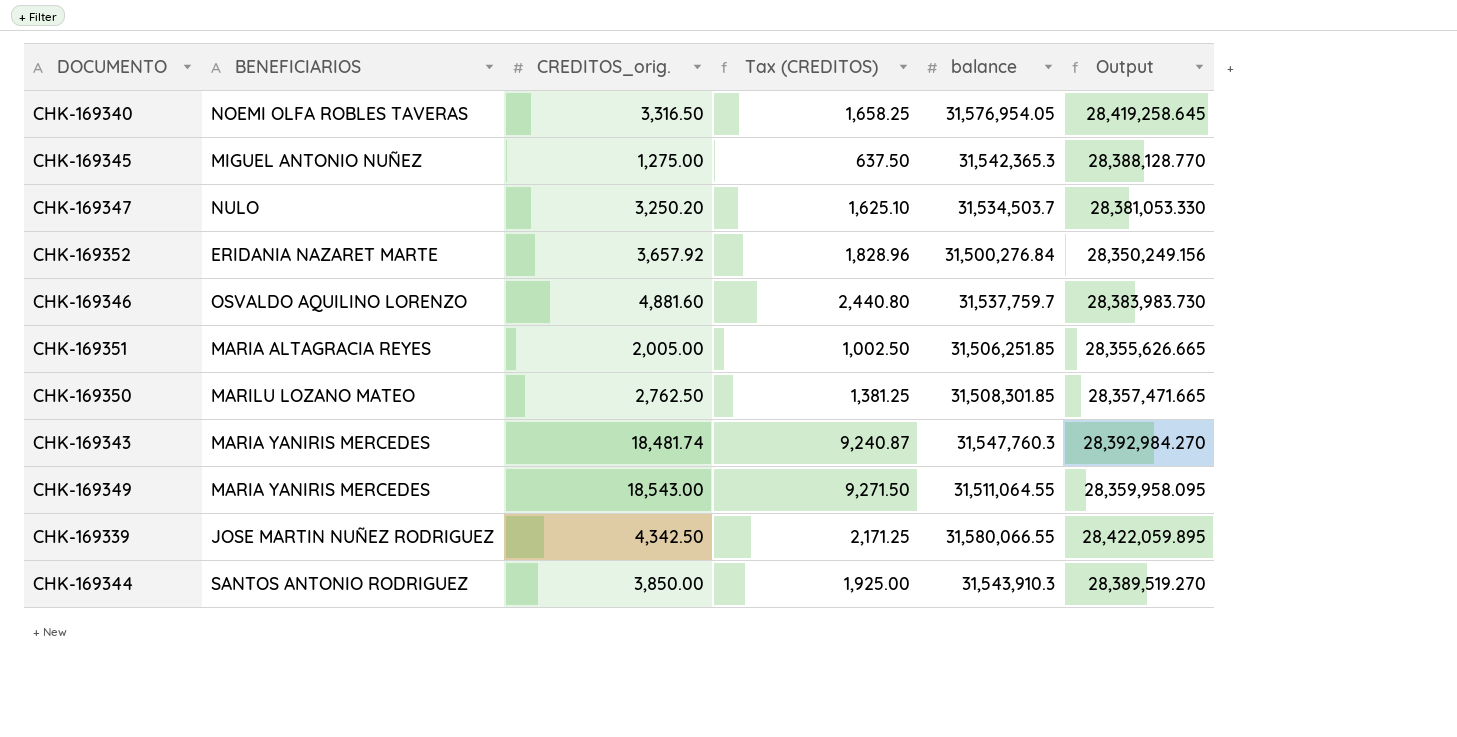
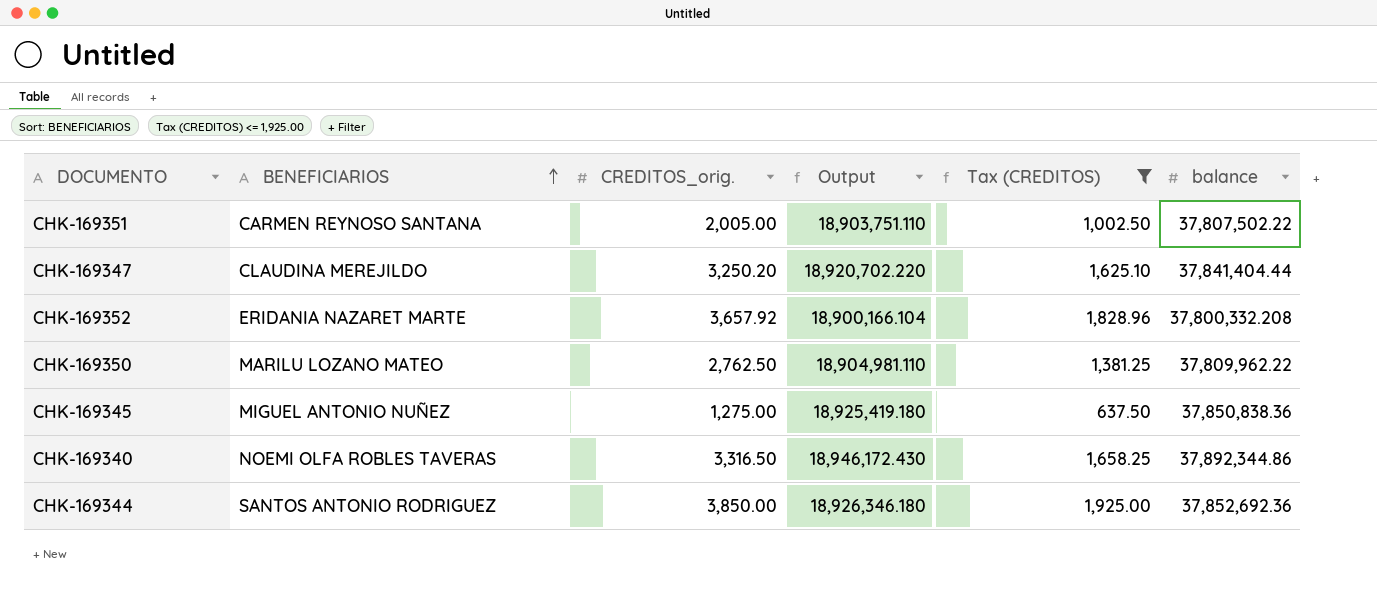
filter: none -> Tax (CREDITOS) <= 1,925.00
row order: none -> BENEFICIARIOS ascending
column Output | formula: [balance] * 0.9 -> [balance] * 0.5
column Output | position: 6 -> 4
CHK-169351 | BENEFICIARIOS: MARIA ALTAGRACIA REYES -> CARMEN REYNOSO SANTANA
CHK-169351 | balance: 31,506,251.85 -> 37,807,502.22
CHK-169347 | BENEFICIARIOS: NULO -> CLAUDINA MEREJILDO
CHK-169347 | balance: 31,534,503.7 -> 37,841,404.44
CHK-169352 | balance: 31,500,276.84 -> 37,800,332.208
CHK-169350 | balance: 31,508,301.85 -> 37,809,962.22
CHK-169345 | balance: 31,542,365.3 -> 37,850,838.36
CHK-169340 | balance: 31,576,954.05 -> 37,892,344.86
CHK-169344 | balance: 31,543,910.3 -> 37,852,692.36

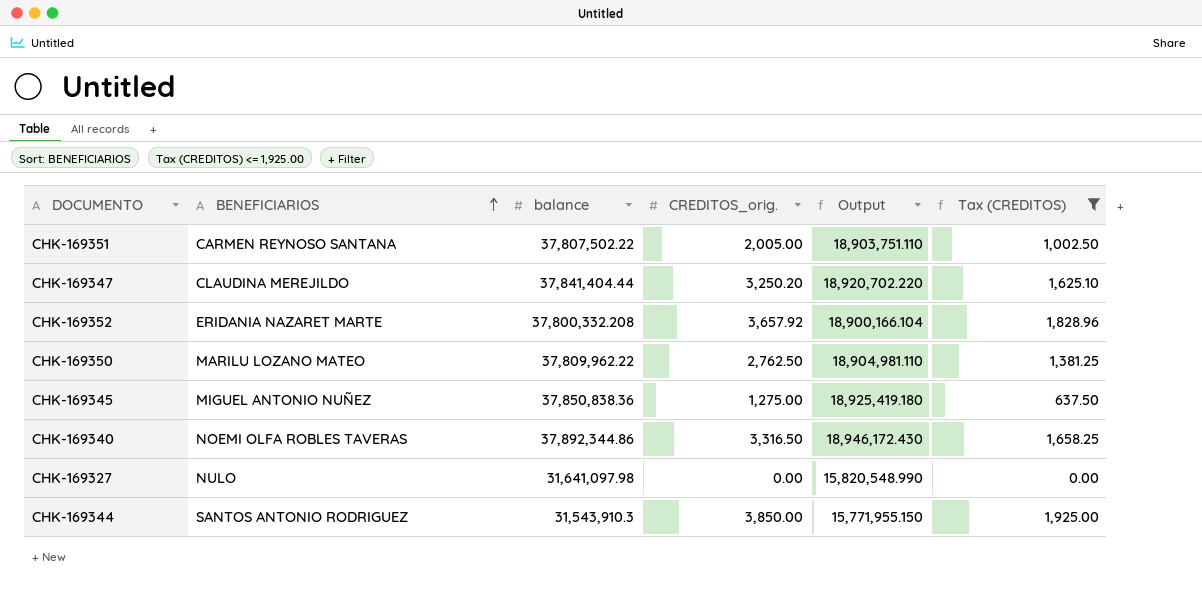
column balance | position: 6 -> 3
row CHK-169327: none -> NULO | 31,641,097.98 | 0.00 | 15,820,548.990 | 0.00
CHK-169344 | balance: 37,852,692.36 -> 31,543,910.3
CHK-169344 | Output: 18,926,346.180 -> 15,771,955.150

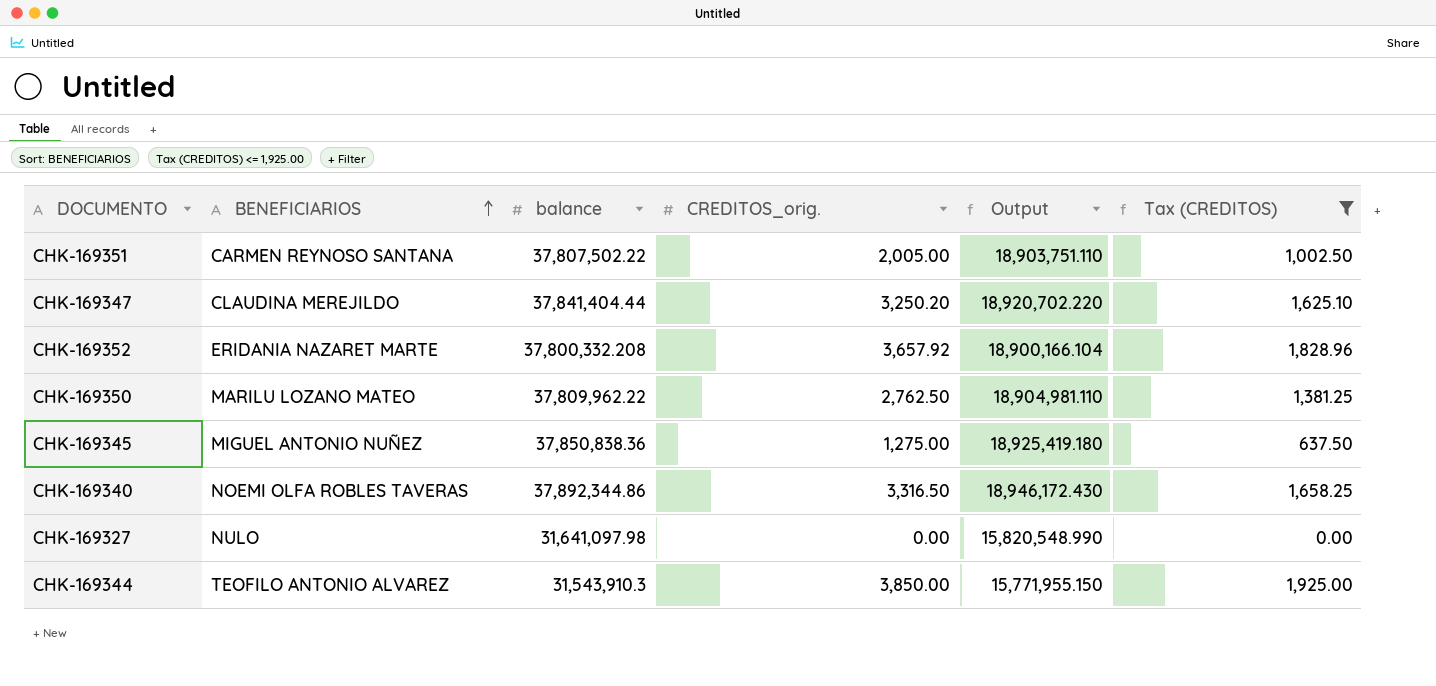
CHK-169344 | BENEFICIARIOS: SANTOS ANTONIO RODRIGUEZ -> TEOFILO ANTONIO ALVAREZ

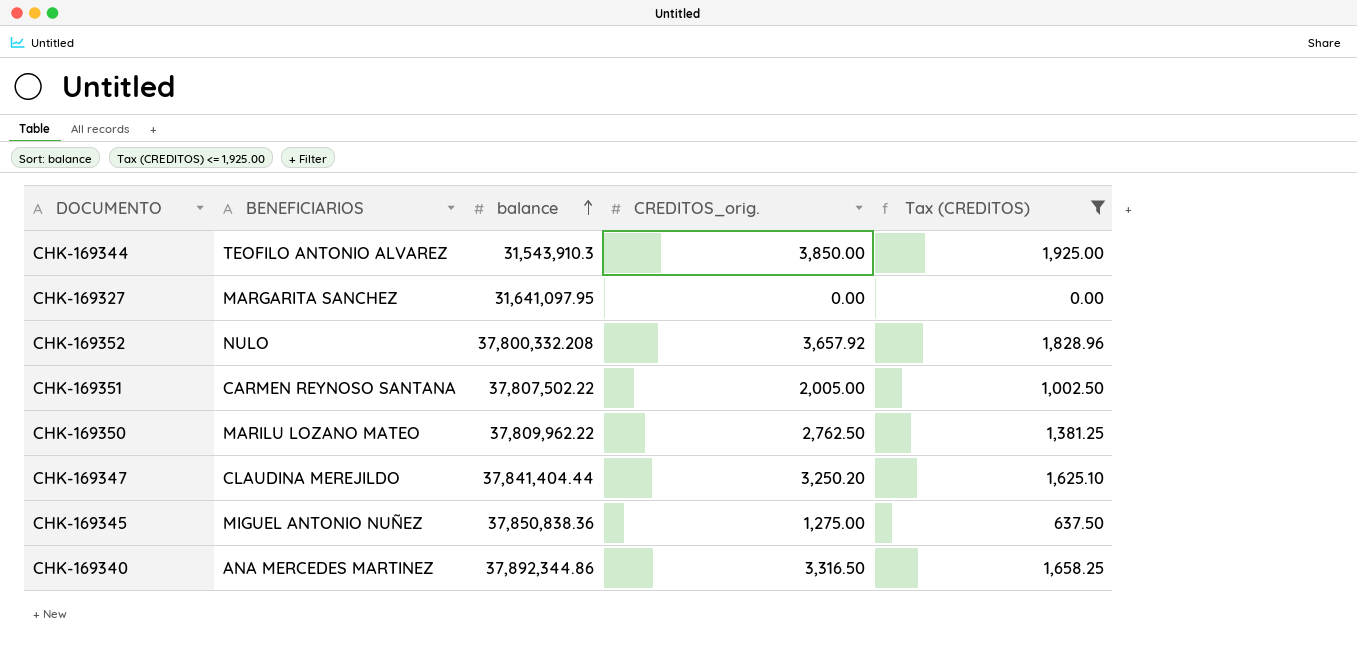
row order: BENEFICIARIOS ascending -> balance ascending
column Output | formula: [balance] * 0.5 -> none
CHK-169327 | BENEFICIARIOS: NULO -> MARGARITA SANCHEZ
CHK-169327 | balance: 31,641,097.98 -> 31,641,097.95
CHK-169352 | BENEFICIARIOS: ERIDANIA NAZARET MARTE -> NULO
CHK-169340 | BENEFICIARIOS: NOEMI OLFA ROBLES TAVERAS -> ANA MERCEDES MARTINEZ

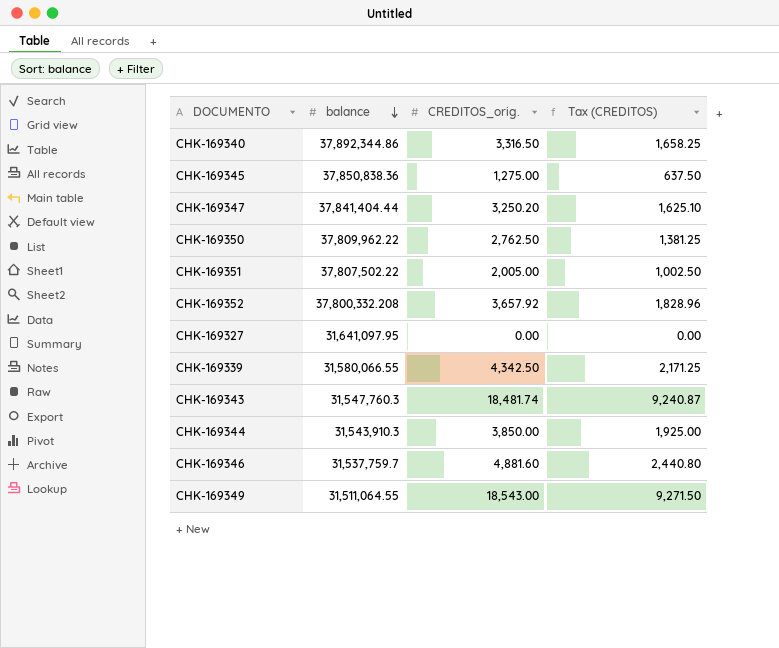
filter: Tax (CREDITOS) <= 1,925.00 -> none
row order: balance ascending -> balance descending
column BENEFICIARIOS | position: 2 -> none

